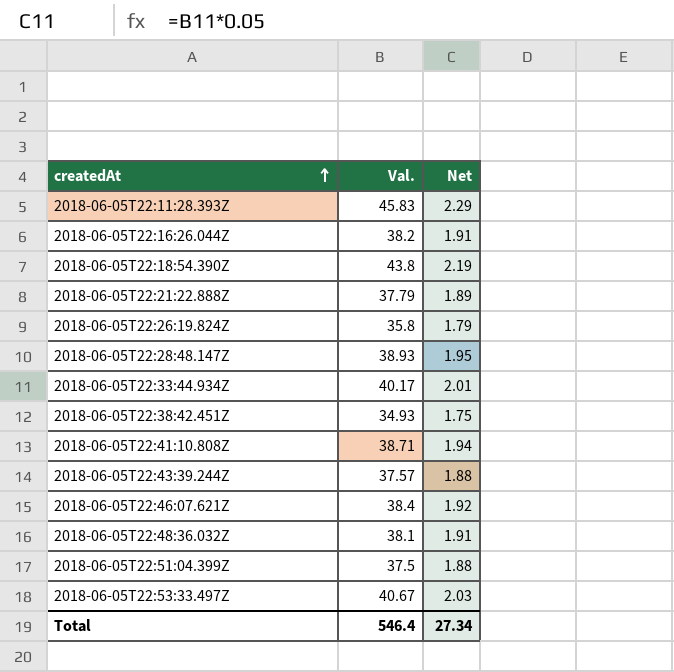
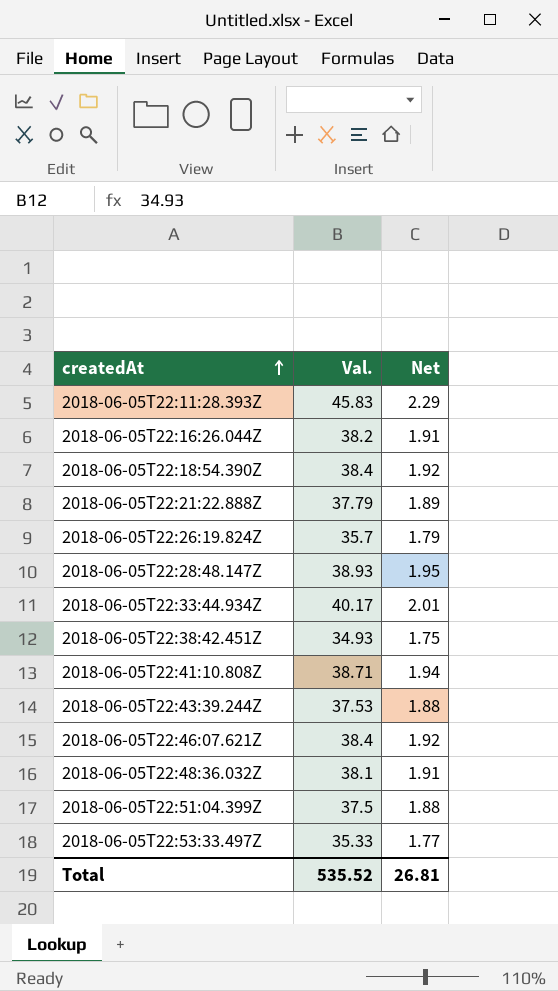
2018-06-05T22:18:54.390Z | Val.: 43.8 -> 38.4
2018-06-05T22:18:54.390Z | Net: 2.19 -> 1.92
2018-06-05T22:26:19.824Z | Val.: 35.8 -> 35.7
2018-06-05T22:43:39.244Z | Val.: 37.57 -> 37.53
2018-06-05T22:53:33.497Z | Val.: 40.67 -> 35.33
2018-06-05T22:53:33.497Z | Net: 2.03 -> 1.77
Total | Val.: 546.4 -> 535.52
Total | Net: 27.34 -> 26.81

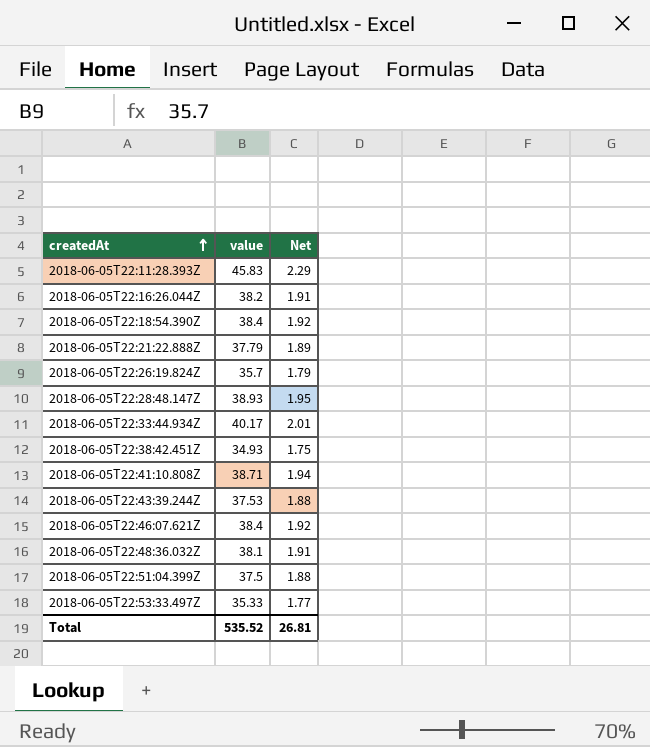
column name: Val. -> value

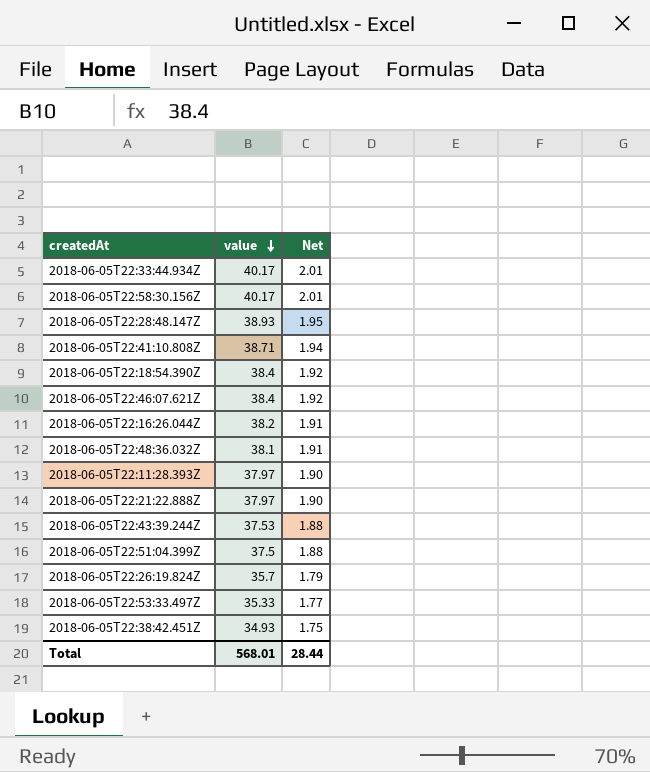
row order: createdAt ascending -> value descending
row 2018-06-05T22:58:30.156Z: none -> 40.17 | 2.01
2018-06-05T22:11:28.393Z | value: 45.83 -> 37.97
2018-06-05T22:11:28.393Z | Net: 2.29 -> 1.90
2018-06-05T22:21:22.888Z | value: 37.79 -> 37.97
2018-06-05T22:21:22.888Z | Net: 1.89 -> 1.90
Total | value: 535.52 -> 568.01
Total | Net: 26.81 -> 28.44

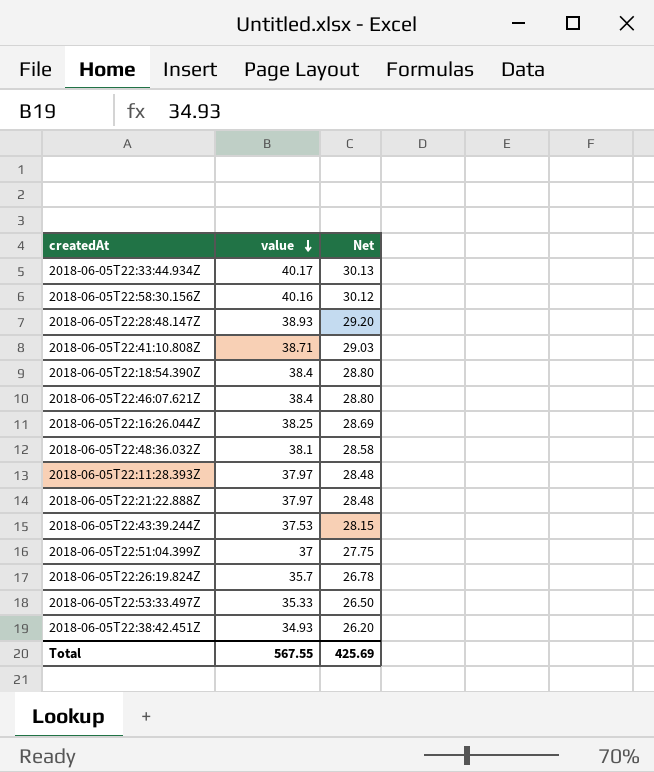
column Net | formula: [value] * 0.05 -> [value] * 0.75
2018-06-05T22:58:30.156Z | value: 40.17 -> 40.16
2018-06-05T22:16:26.044Z | value: 38.2 -> 38.25
2018-06-05T22:51:04.399Z | value: 37.5 -> 37
Total | value: 568.01 -> 567.55
Total | Net: 28.44 -> 425.69

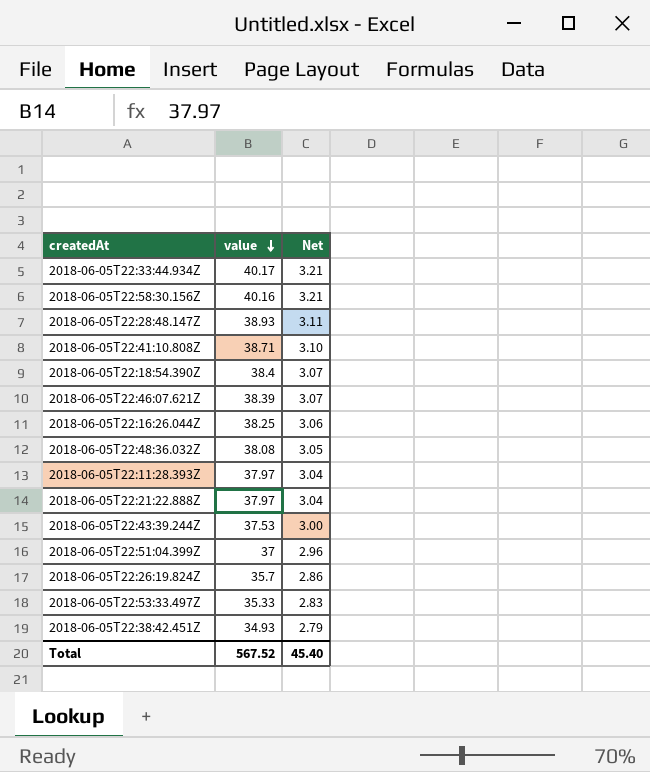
column Net | formula: [value] * 0.75 -> [value] * 0.08
2018-06-05T22:46:07.621Z | value: 38.4 -> 38.39
2018-06-05T22:48:36.032Z | value: 38.1 -> 38.08
Total | value: 567.55 -> 567.52
Total | Net: 425.69 -> 45.40

